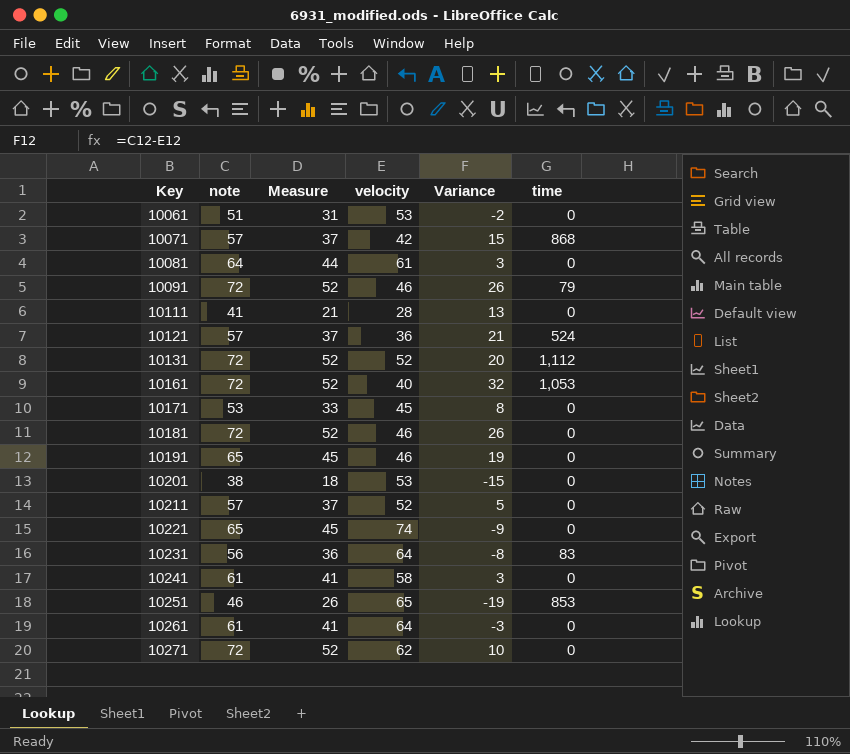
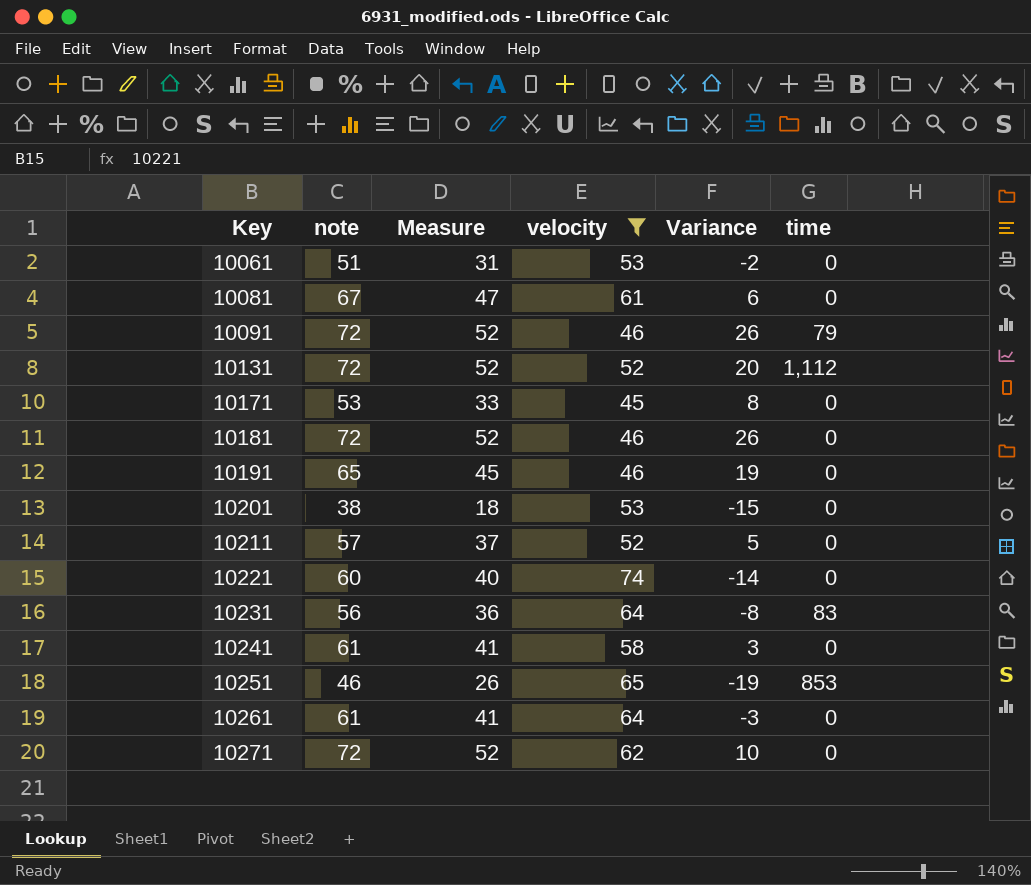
filter: none -> velocity >= 45
10081 | note: 64 -> 67
10081 | Measure: 44 -> 47
10081 | Variance: 3 -> 6
10221 | note: 65 -> 60
10221 | Measure: 45 -> 40
10221 | Variance: -9 -> -14

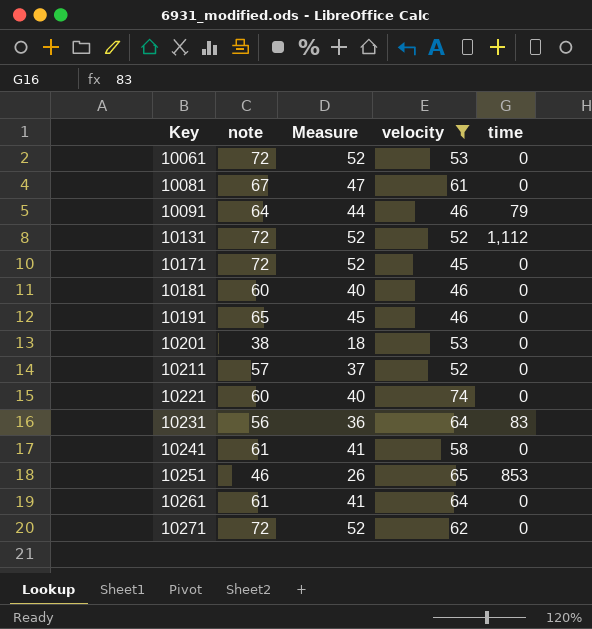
column Variance | formula: [note] - [velocity] -> none
10061 | note: 51 -> 72
10061 | Measure: 31 -> 52
10091 | note: 72 -> 64
10091 | Measure: 52 -> 44
10171 | note: 53 -> 72
10171 | Measure: 33 -> 52
10181 | note: 72 -> 60
10181 | Measure: 52 -> 40

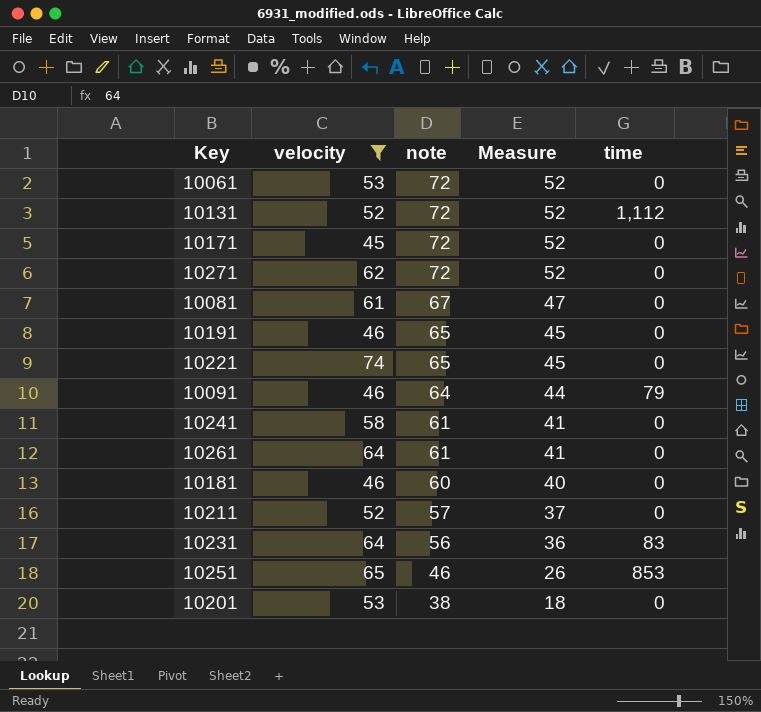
row order: Key ascending -> note descending
column velocity | position: 4 -> 2
10221 | note: 60 -> 65
10221 | Measure: 40 -> 45

